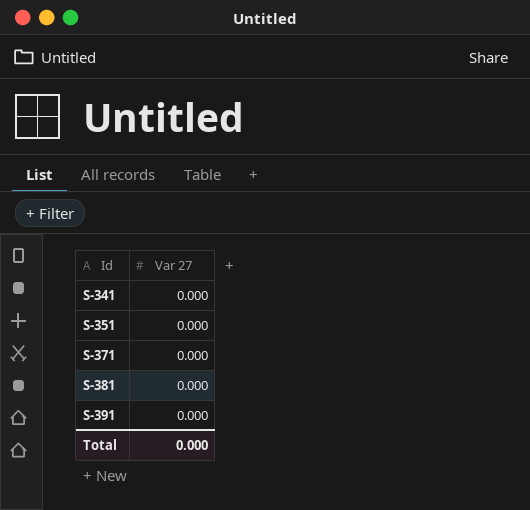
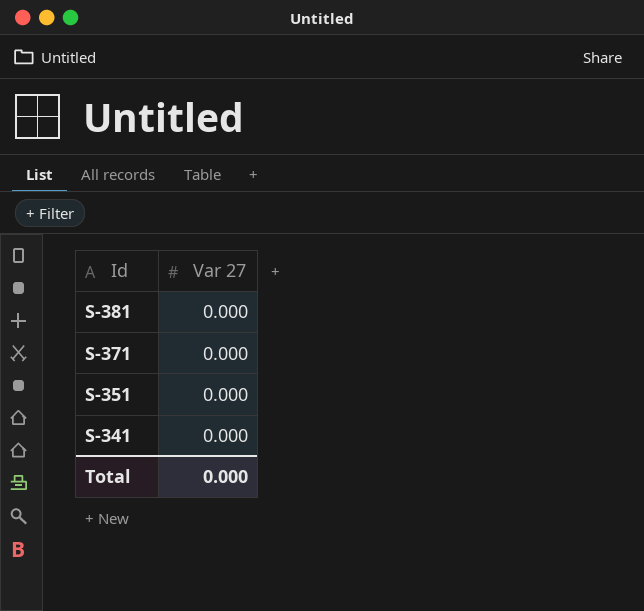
row order: Id ascending -> Id descending
row S-391: 0.000 -> none

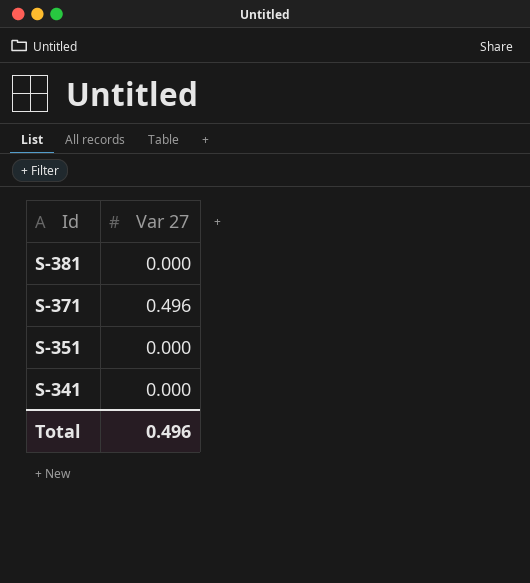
S-371 | Var 27: 0.000 -> 0.496
Total | Var 27: 0.000 -> 0.496

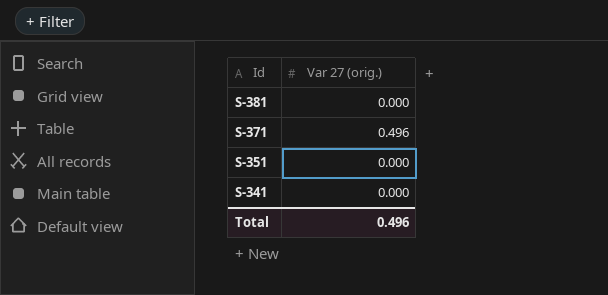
column name: Var 27 -> Var 27 (orig.)

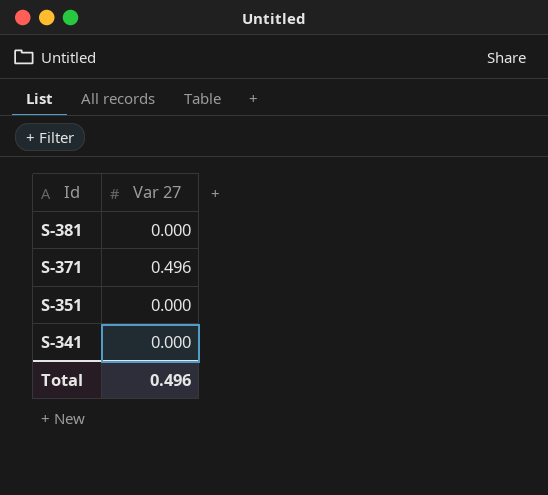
column name: Var 27 (orig.) -> Var 27

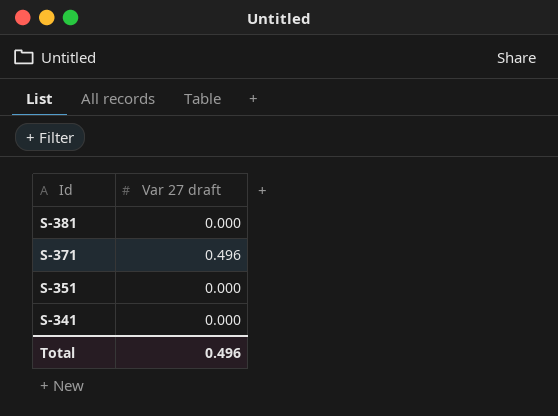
column name: Var 27 -> Var 27 draft

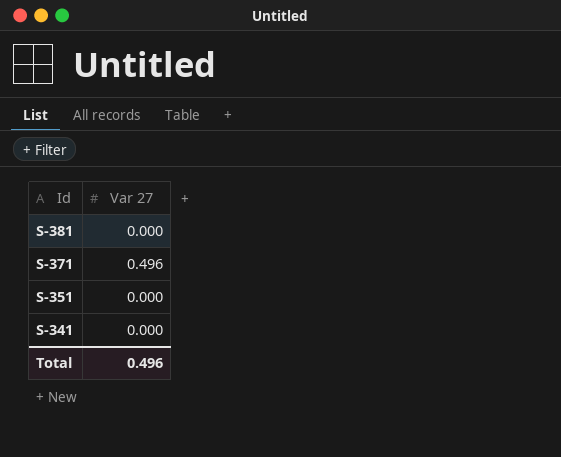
column name: Var 27 draft -> Var 27

